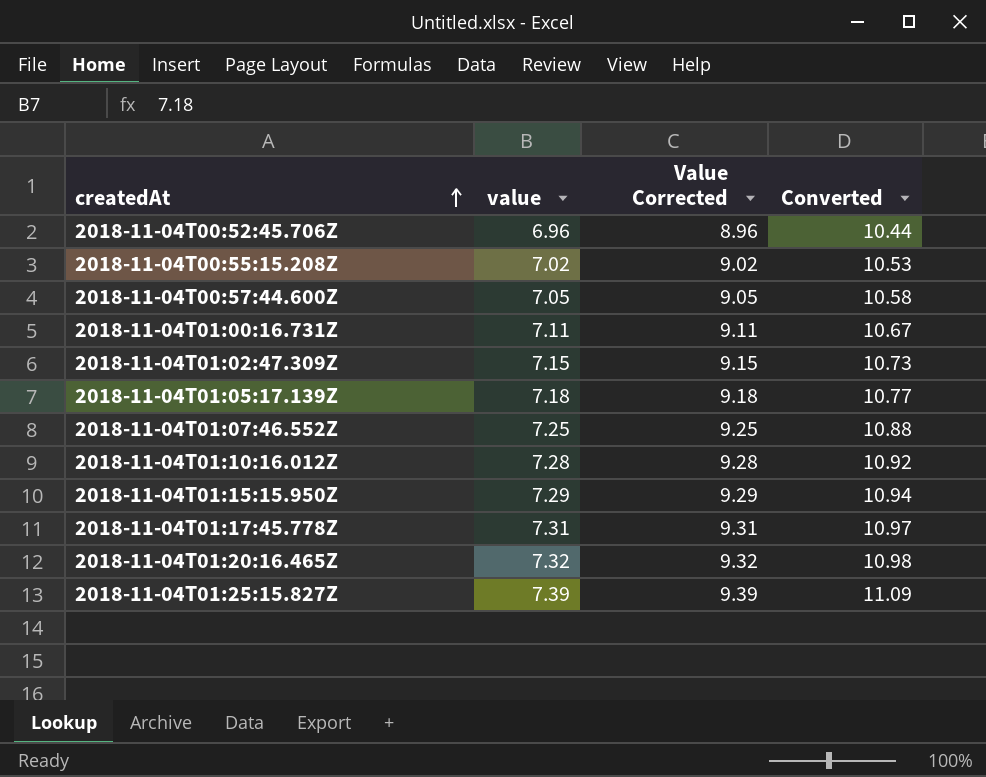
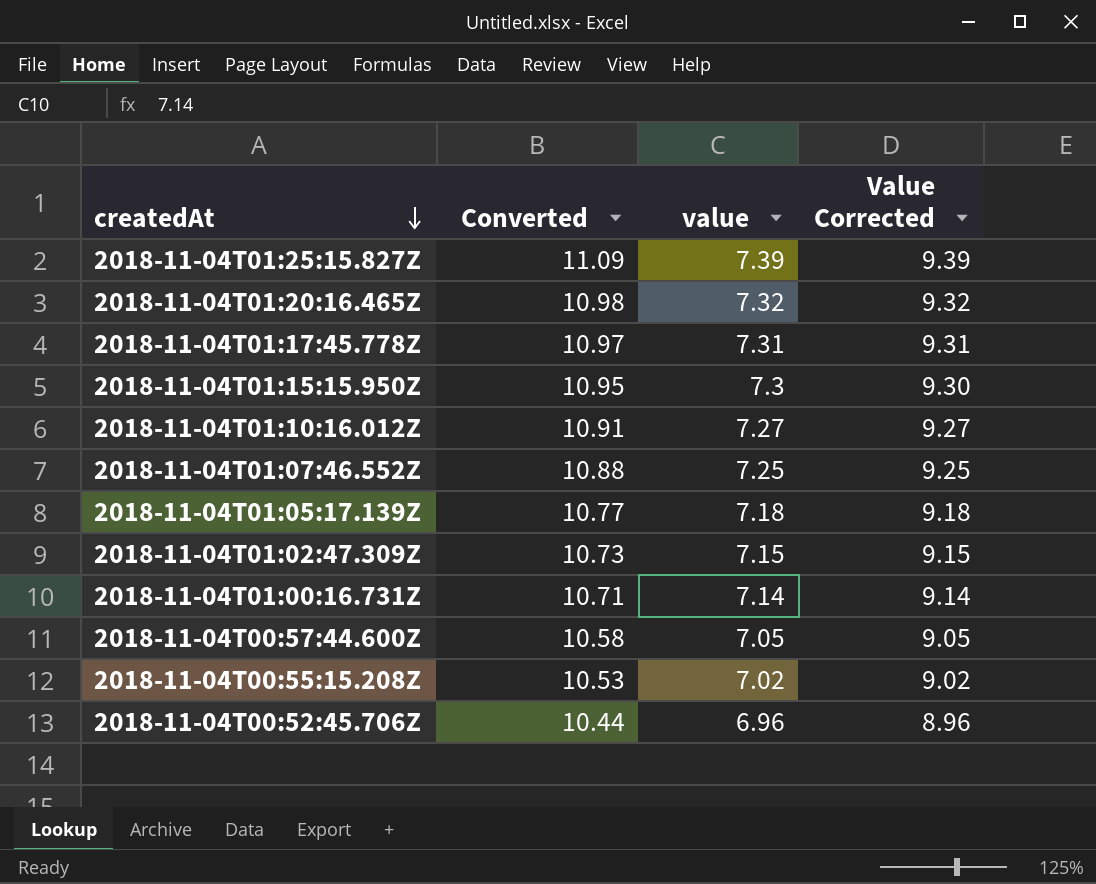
row order: createdAt ascending -> createdAt descending
column Converted | position: 4 -> 2
2018-11-04T01:15:15.950Z | Converted: 10.94 -> 10.95
2018-11-04T01:15:15.950Z | value: 7.29 -> 7.3
2018-11-04T01:15:15.950Z | Value Corrected: 9.29 -> 9.30
2018-11-04T01:10:16.012Z | Converted: 10.92 -> 10.91
2018-11-04T01:10:16.012Z | value: 7.28 -> 7.27
2018-11-04T01:10:16.012Z | Value Corrected: 9.28 -> 9.27
2018-11-04T01:00:16.731Z | Converted: 10.67 -> 10.71
2018-11-04T01:00:16.731Z | value: 7.11 -> 7.14
2018-11-04T01:00:16.731Z | Value Corrected: 9.11 -> 9.14

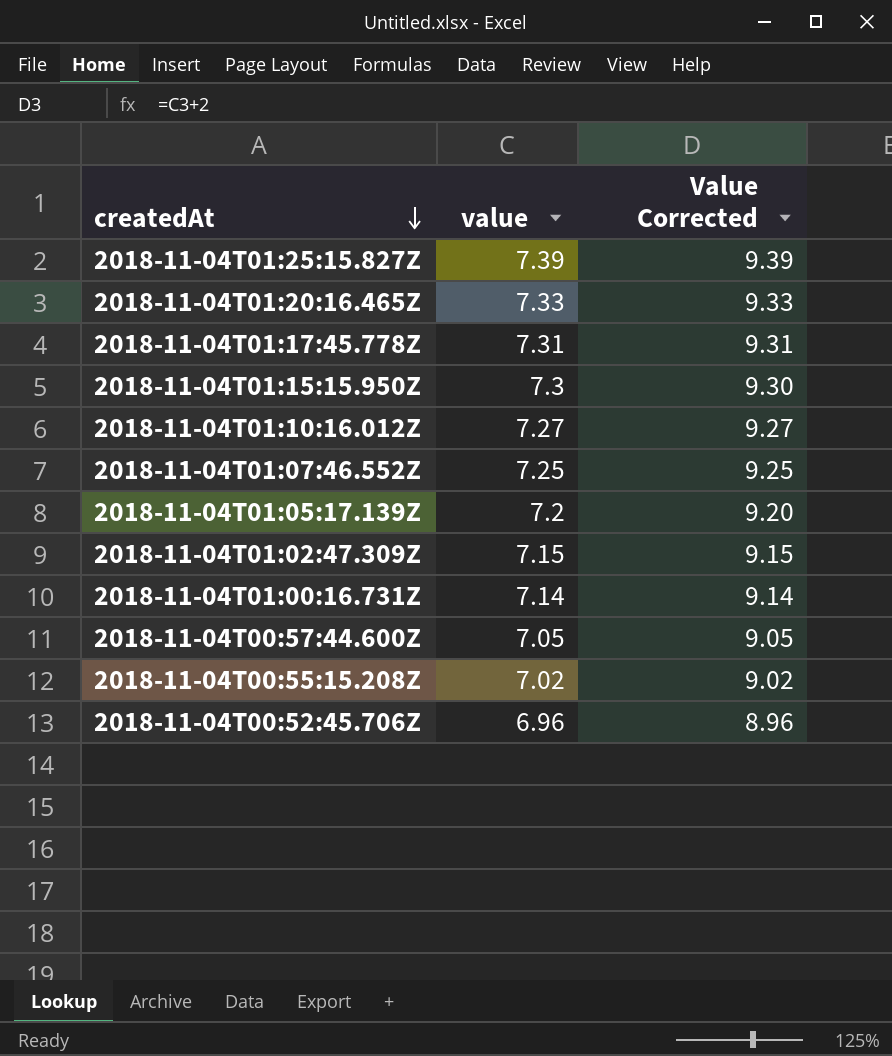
column Converted | formula: [value] * 1.5 -> none
2018-11-04T01:20:16.465Z | value: 7.32 -> 7.33
2018-11-04T01:20:16.465Z | Value Corrected: 9.32 -> 9.33
2018-11-04T01:05:17.139Z | value: 7.18 -> 7.2
2018-11-04T01:05:17.139Z | Value Corrected: 9.18 -> 9.20

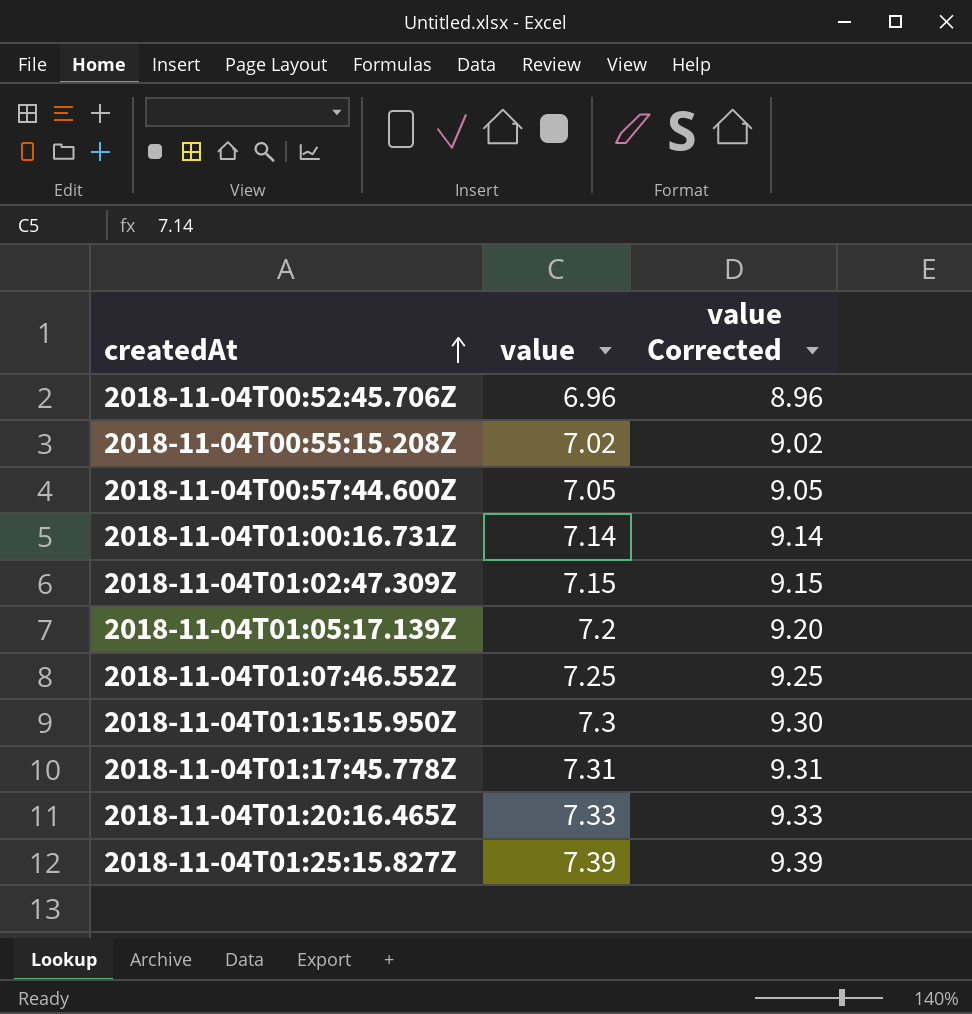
row order: createdAt descending -> createdAt ascending
column name: Value Corrected -> value Corrected
row 2018-11-04T01:10:16.012Z: 7.27 | 9.27 -> none

